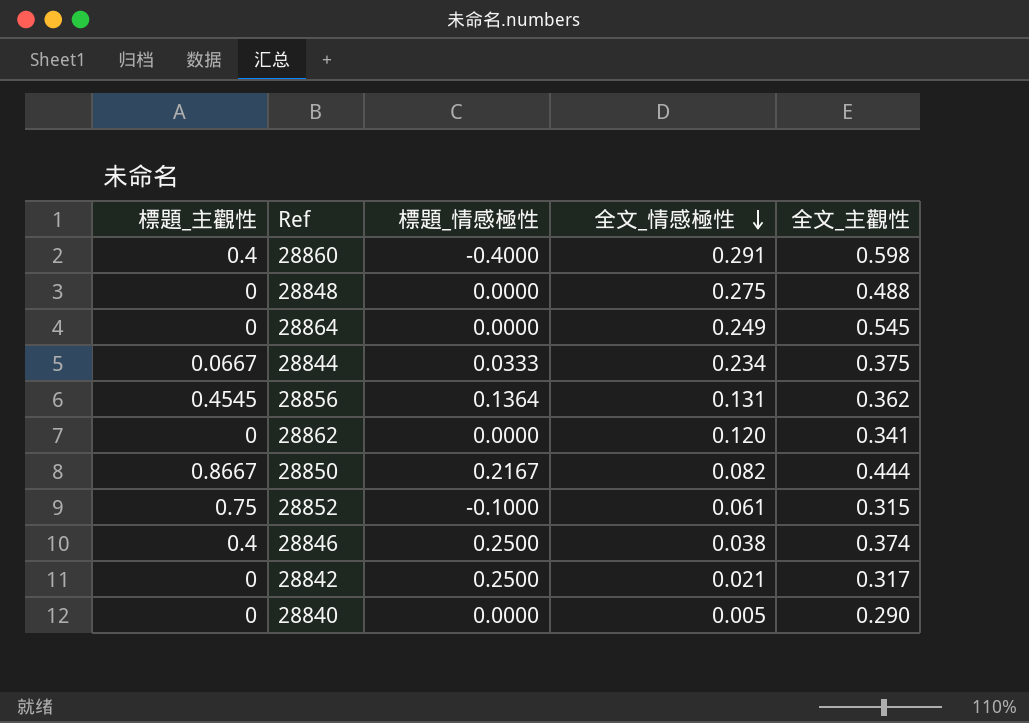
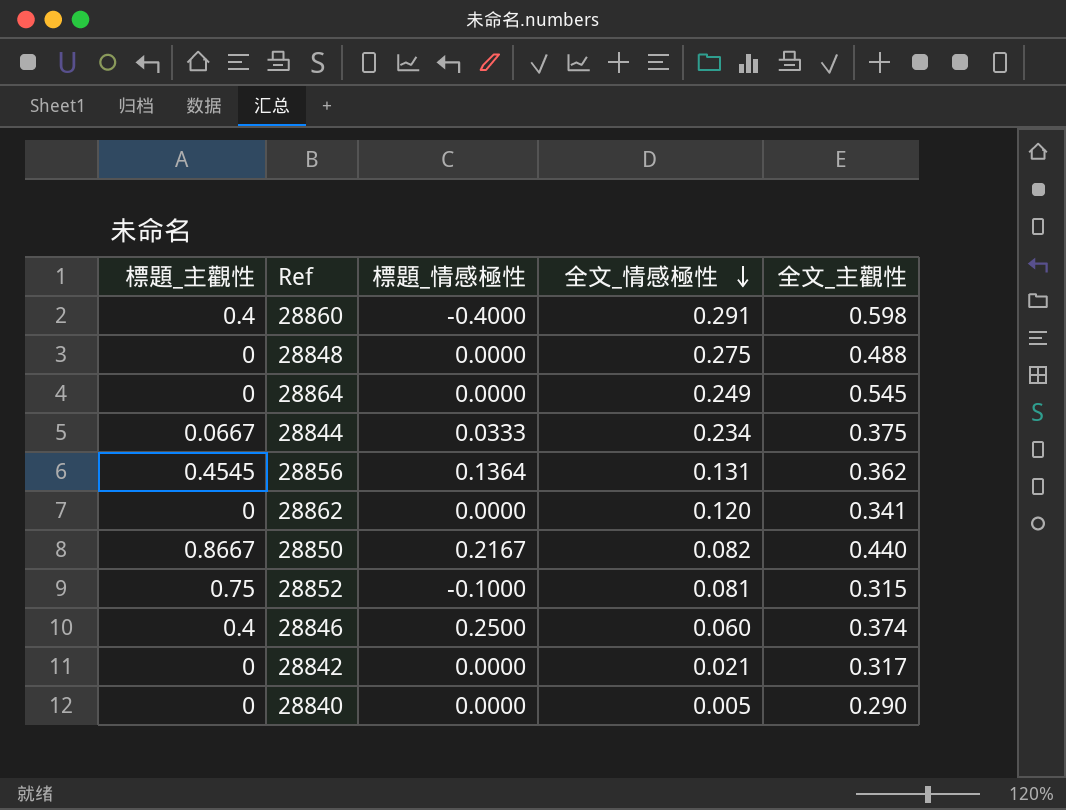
28850 | 全文_主觀性: 0.444 -> 0.440
28852 | 全文_情感極性: 0.061 -> 0.081
28846 | 全文_情感極性: 0.038 -> 0.060
28842 | 標題_情感極性: 0.2500 -> 0.0000

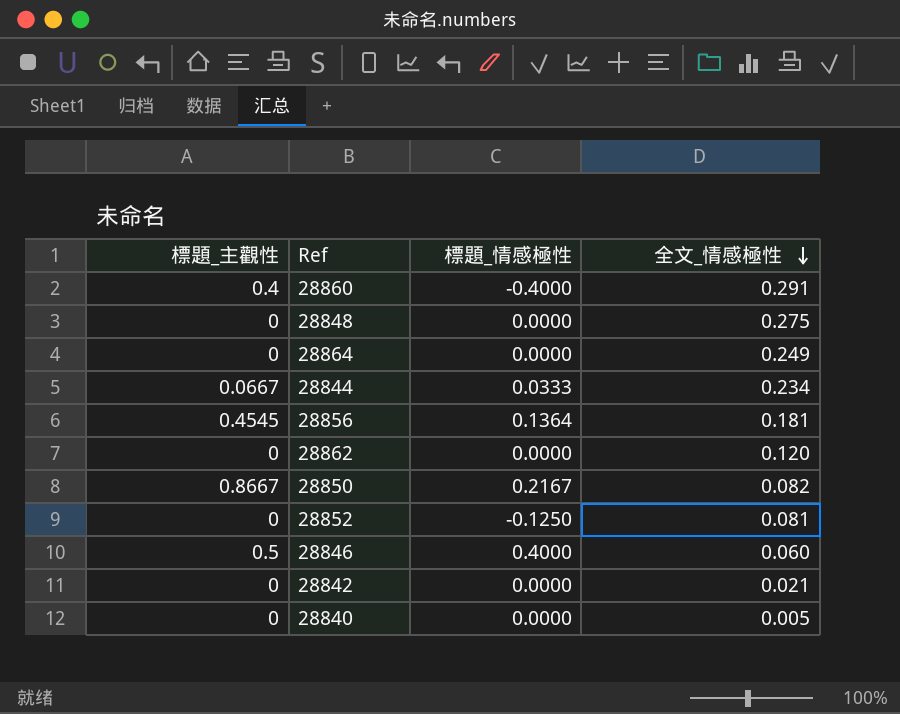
column 全文_主觀性 | position: 5 -> none
28856 | 全文_情感極性: 0.131 -> 0.181
28852 | 標題_主觀性: 0.75 -> 0
28852 | 標題_情感極性: -0.1000 -> -0.1250
28846 | 標題_主觀性: 0.4 -> 0.5
28846 | 標題_情感極性: 0.2500 -> 0.4000

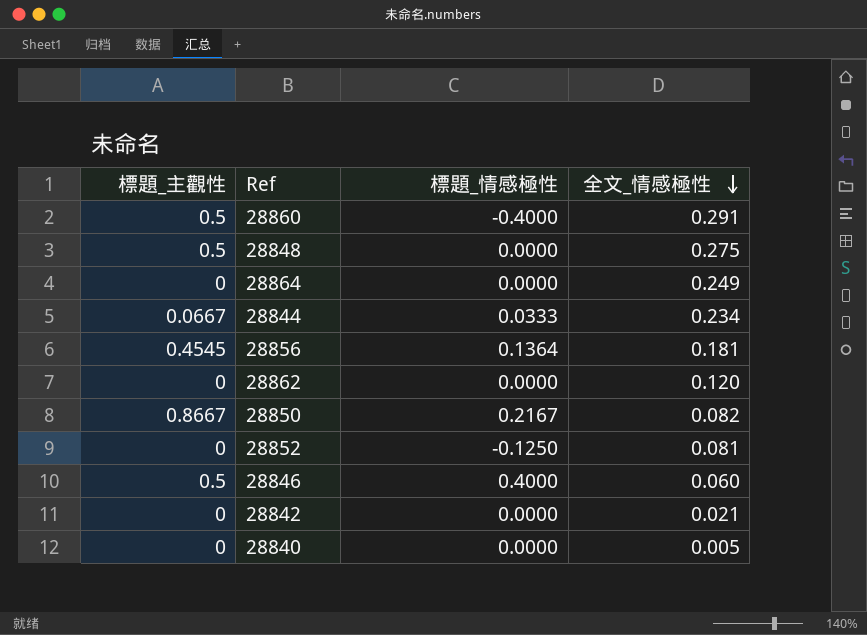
28860 | 標題_主觀性: 0.4 -> 0.5
28848 | 標題_主觀性: 0 -> 0.5

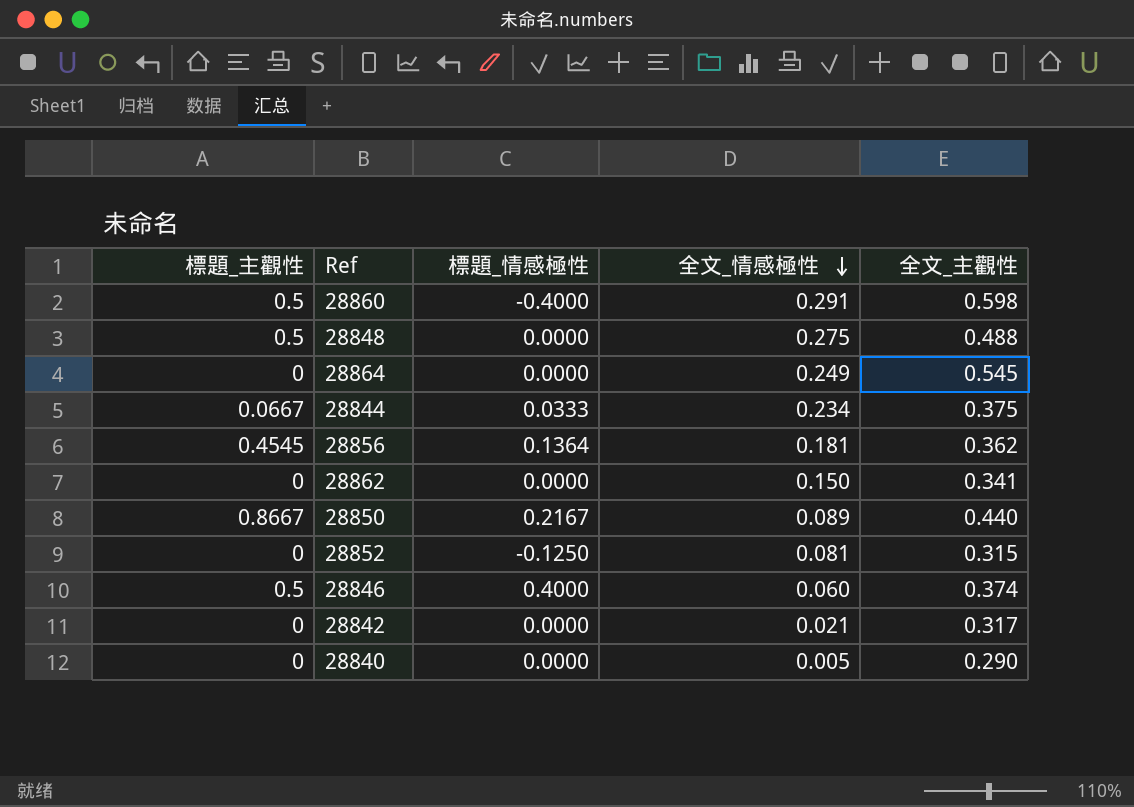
column 全文_主觀性 | position: none -> 5
28862 | 全文_情感極性: 0.120 -> 0.150
28850 | 全文_情感極性: 0.082 -> 0.089

